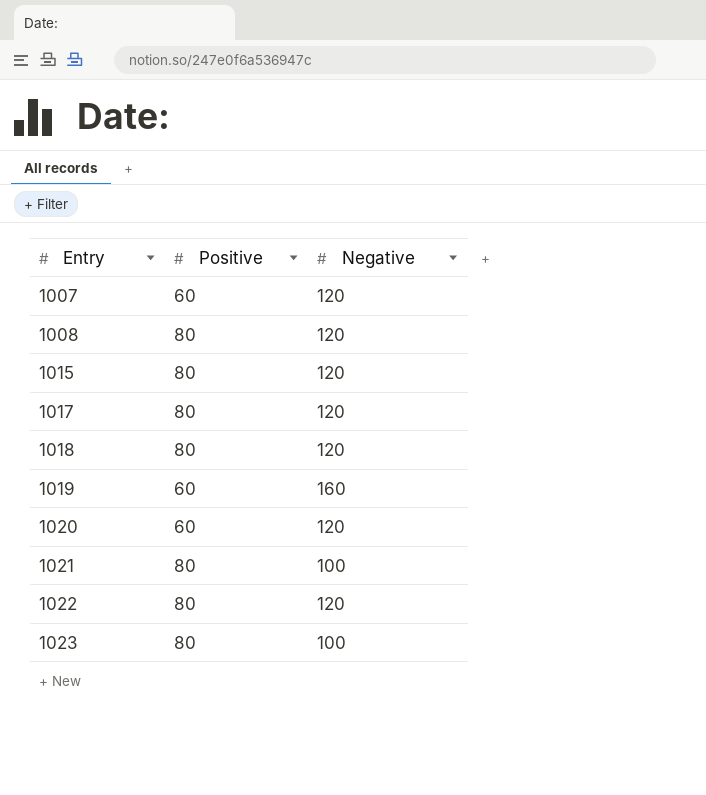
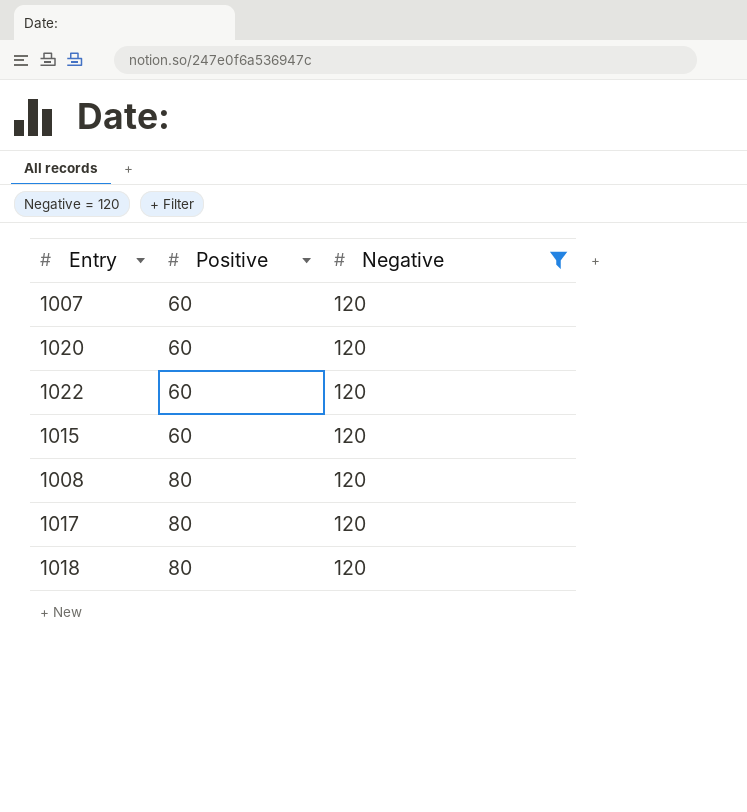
filter: none -> Negative = 120
row order: Entry ascending -> Positive ascending
1022 | Positive: 80 -> 60
1015 | Positive: 80 -> 60

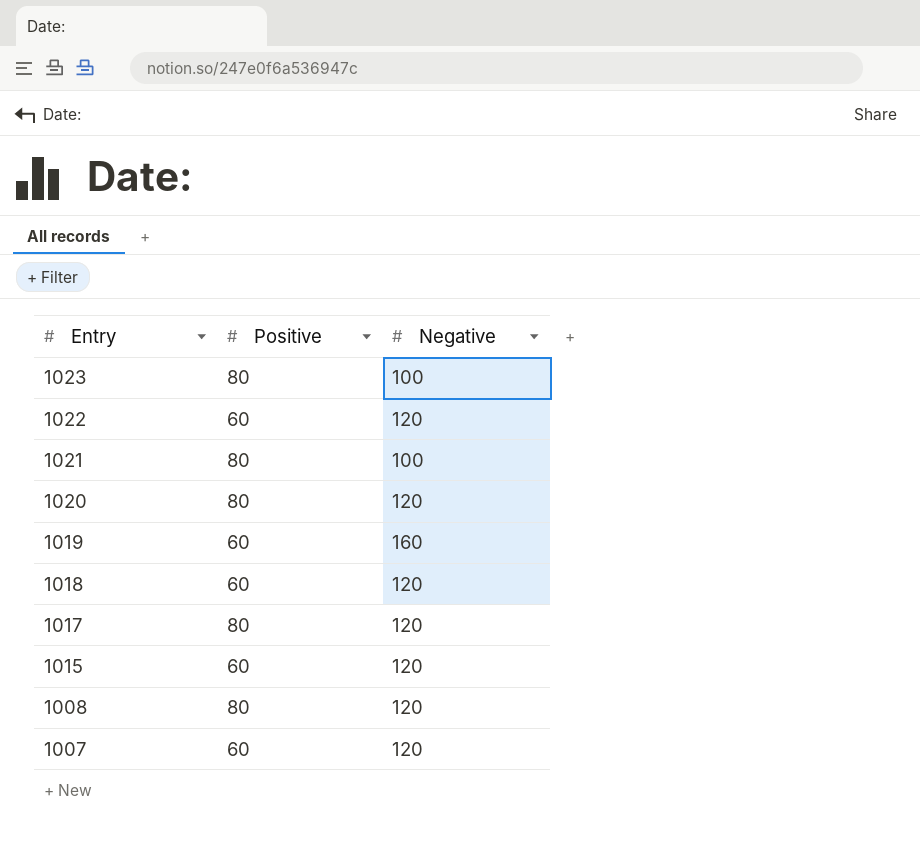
filter: Negative = 120 -> none
row order: Positive ascending -> Entry descending
1020 | Positive: 60 -> 80
1018 | Positive: 80 -> 60

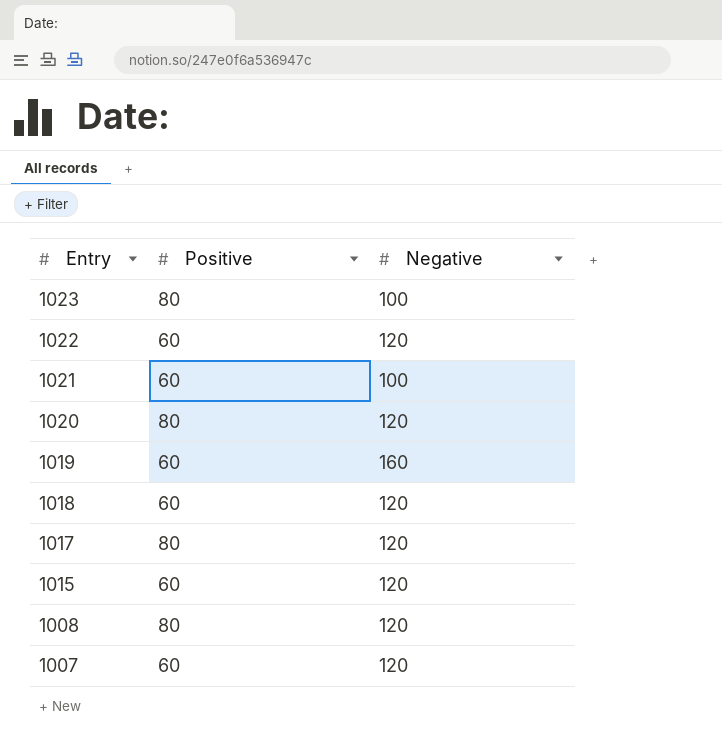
1021 | Positive: 80 -> 60

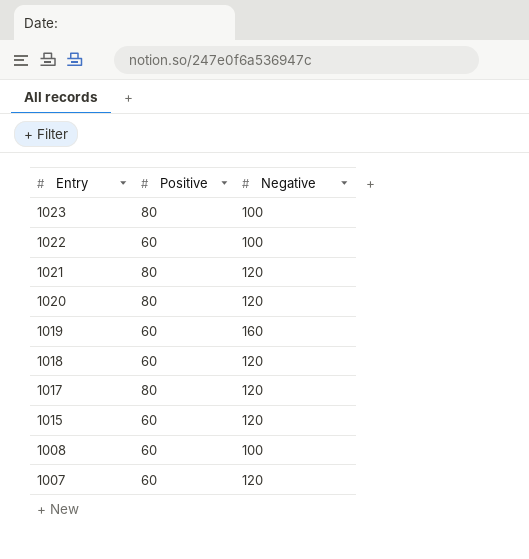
1022 | Negative: 120 -> 100
1021 | Positive: 60 -> 80
1021 | Negative: 100 -> 120
1008 | Positive: 80 -> 60
1008 | Negative: 120 -> 100

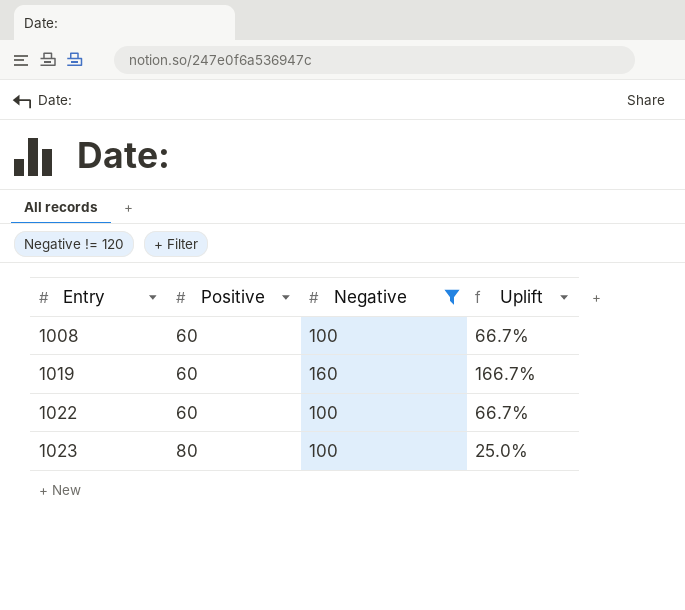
filter: none -> Negative != 120
row order: Entry descending -> Entry ascending
column Uplift | formula: none -> ([Negative] - [Positive]) / [Positive]

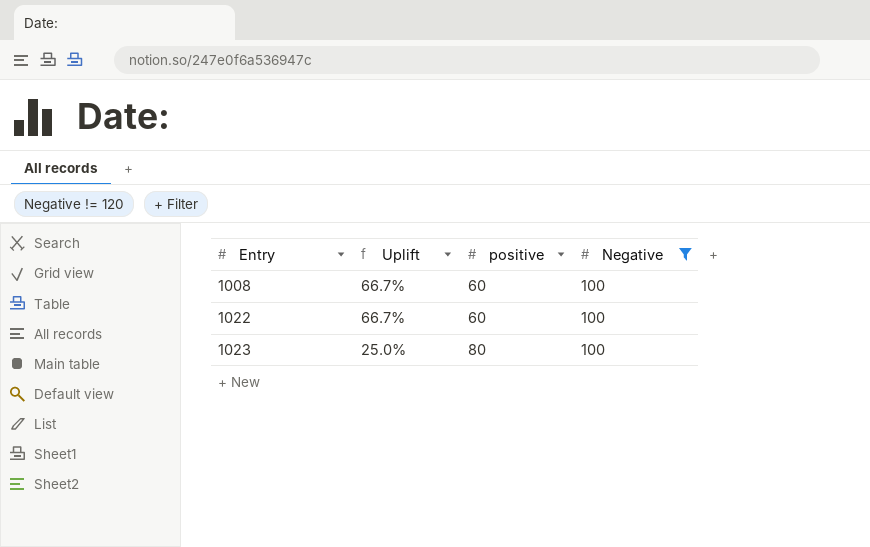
column Uplift | position: 4 -> 2
column name: Positive -> positive
row 1019: 60 | 160 | 166.7% -> none

